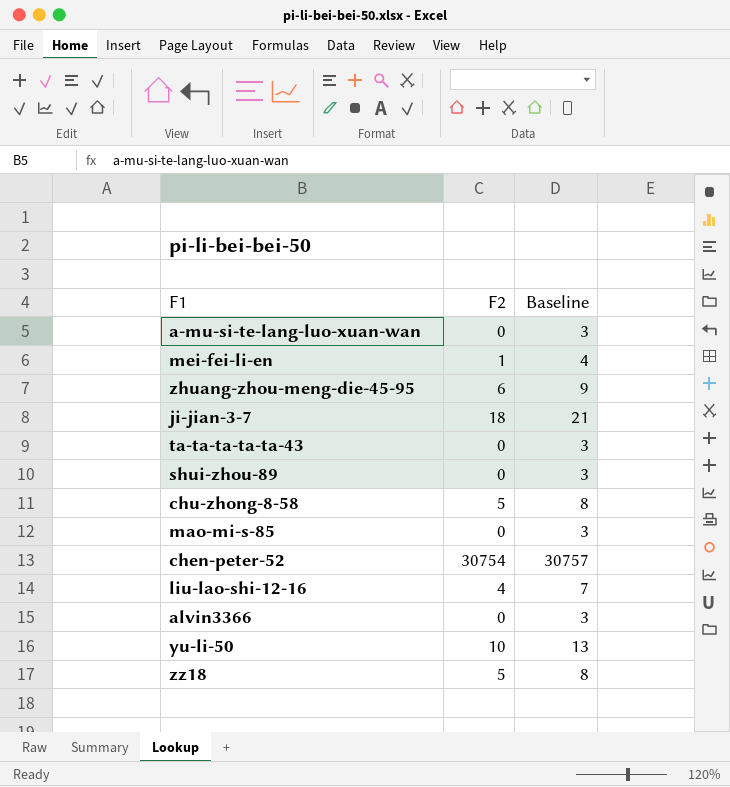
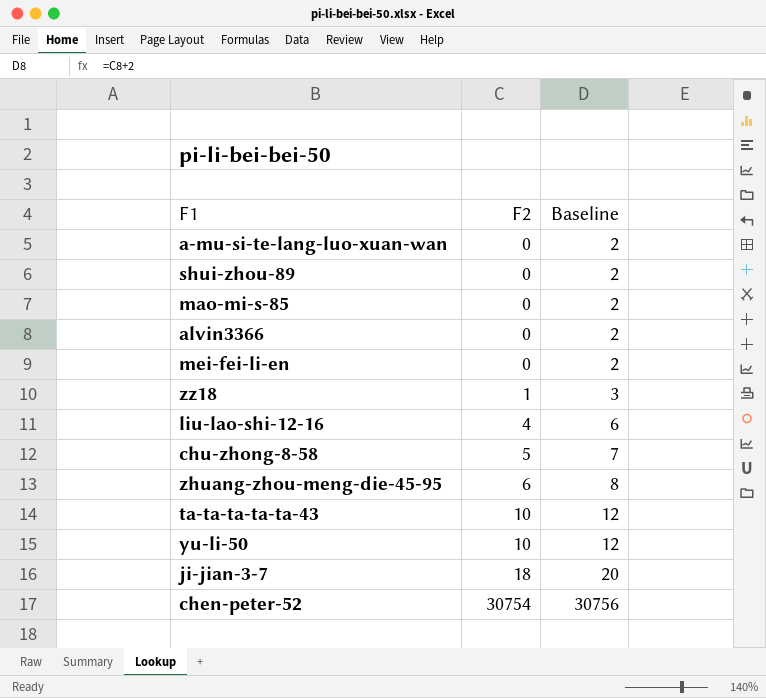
row order: none -> F2 ascending
column Baseline | formula: [F2] + 3 -> [F2] + 2
mei-fei-li-en | F2: 1 -> 0
zz18 | F2: 5 -> 1
ta-ta-ta-ta-ta-43 | F2: 0 -> 10

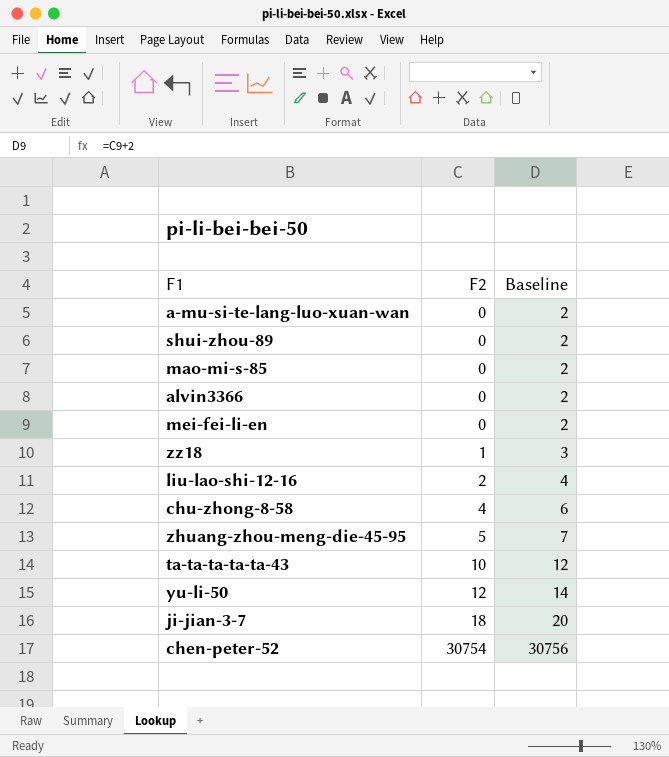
liu-lao-shi-12-16 | F2: 4 -> 2
liu-lao-shi-12-16 | Baseline: 6 -> 4
chu-zhong-8-58 | F2: 5 -> 4
chu-zhong-8-58 | Baseline: 7 -> 6
zhuang-zhou-meng-die-45-95 | F2: 6 -> 5
zhuang-zhou-meng-die-45-95 | Baseline: 8 -> 7
yu-li-50 | F2: 10 -> 12
yu-li-50 | Baseline: 12 -> 14

